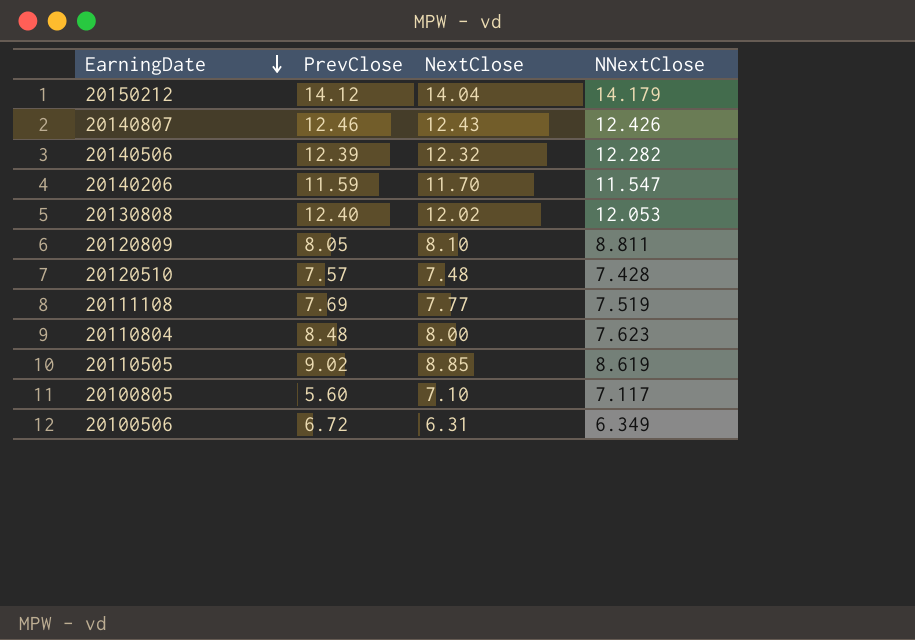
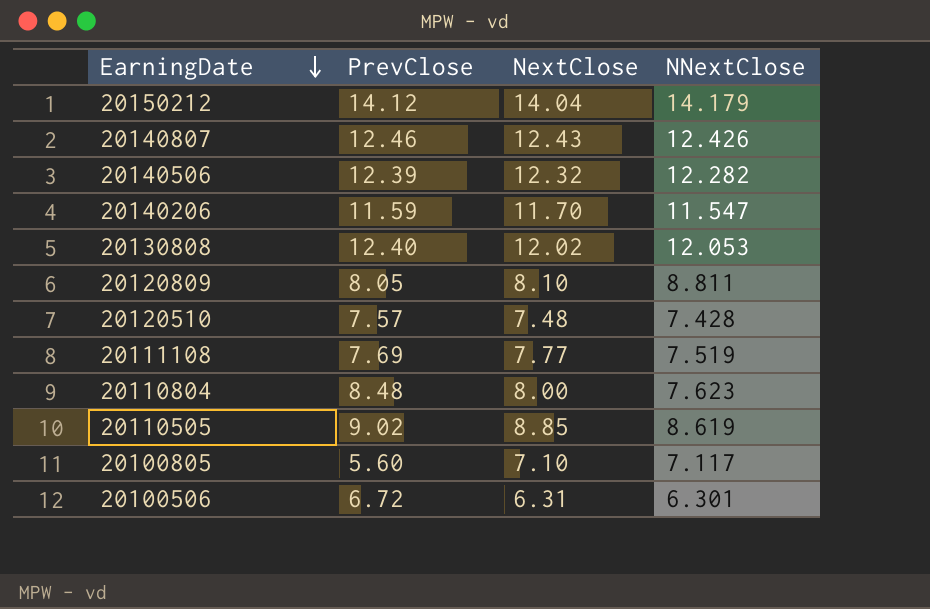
20100506 | NNextClose: 6.349 -> 6.301

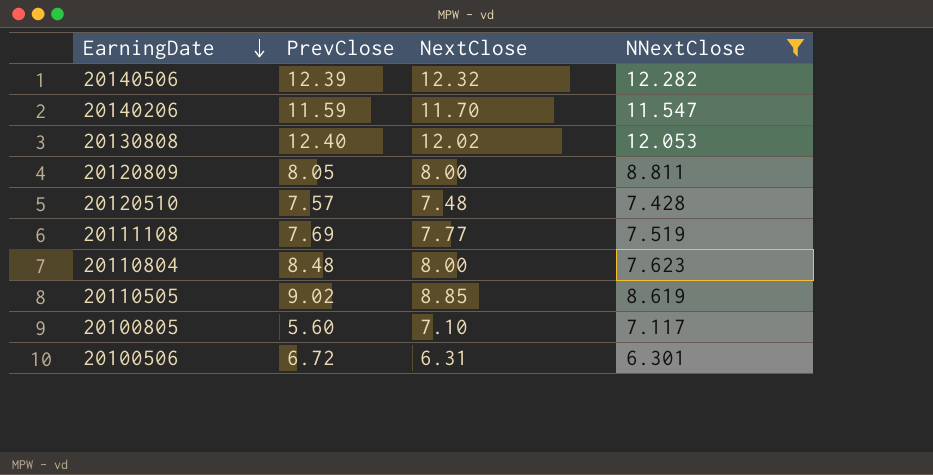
filter: none -> NNextClose <= 12.282
20120809 | NextClose: 8.10 -> 8.00

